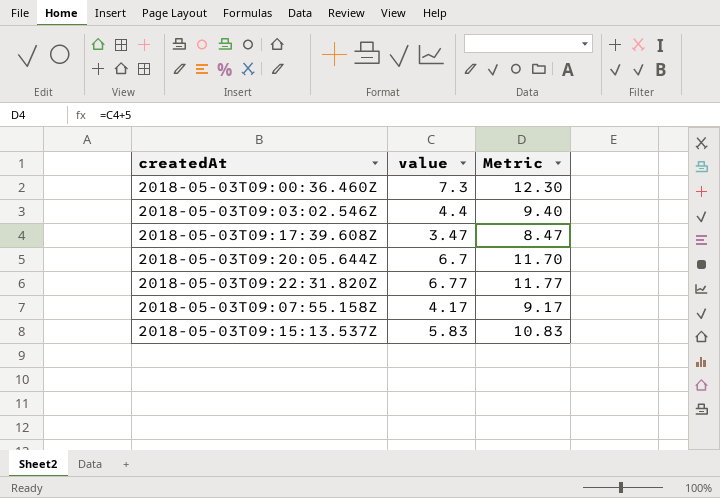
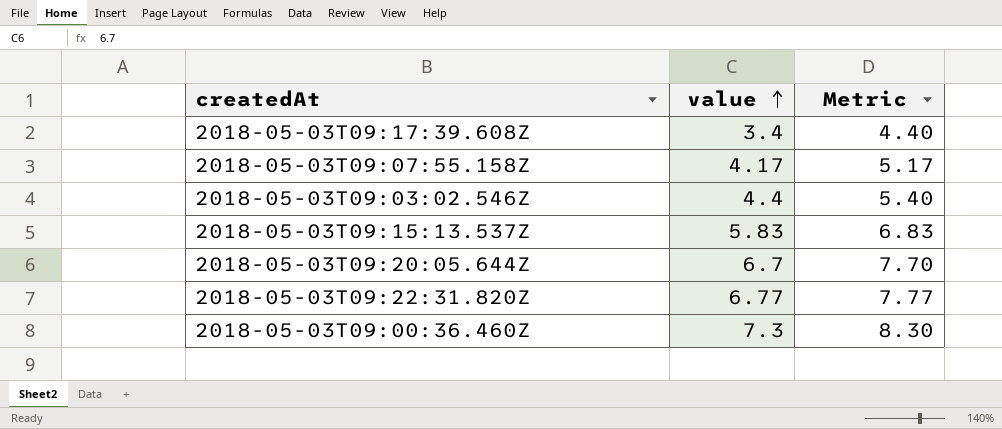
row order: none -> value ascending
column Metric | formula: [value] + 5 -> [value] + 1
2018-05-03T09:17:39.608Z | value: 3.47 -> 3.4

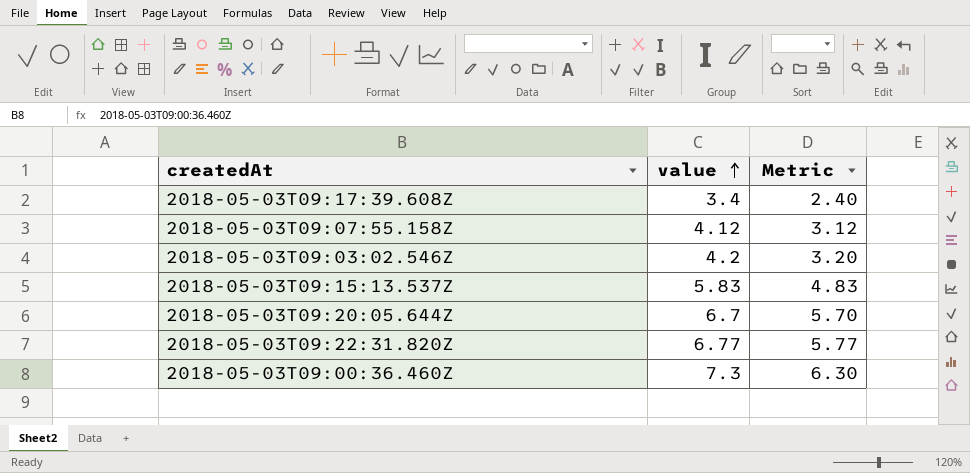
column Metric | formula: [value] + 1 -> [value] - 1
2018-05-03T09:07:55.158Z | value: 4.17 -> 4.12
2018-05-03T09:03:02.546Z | value: 4.4 -> 4.2

